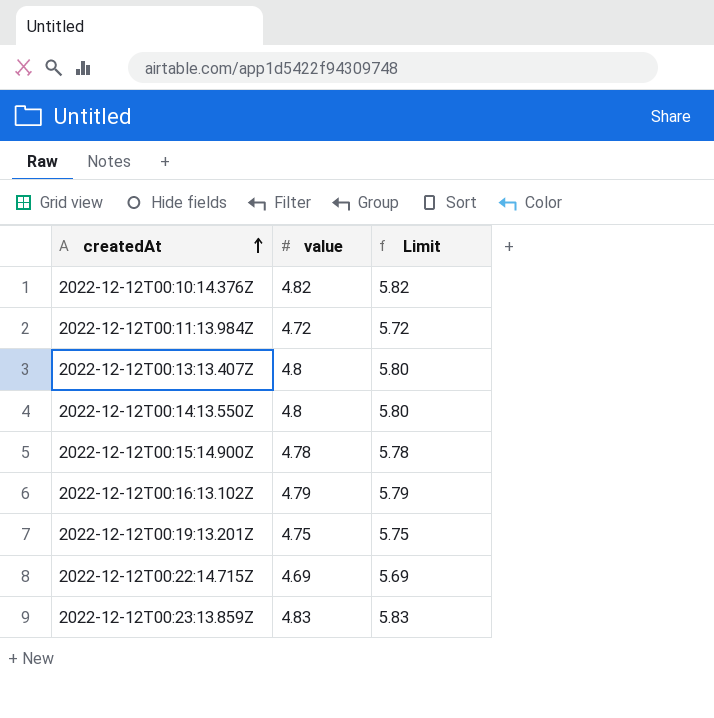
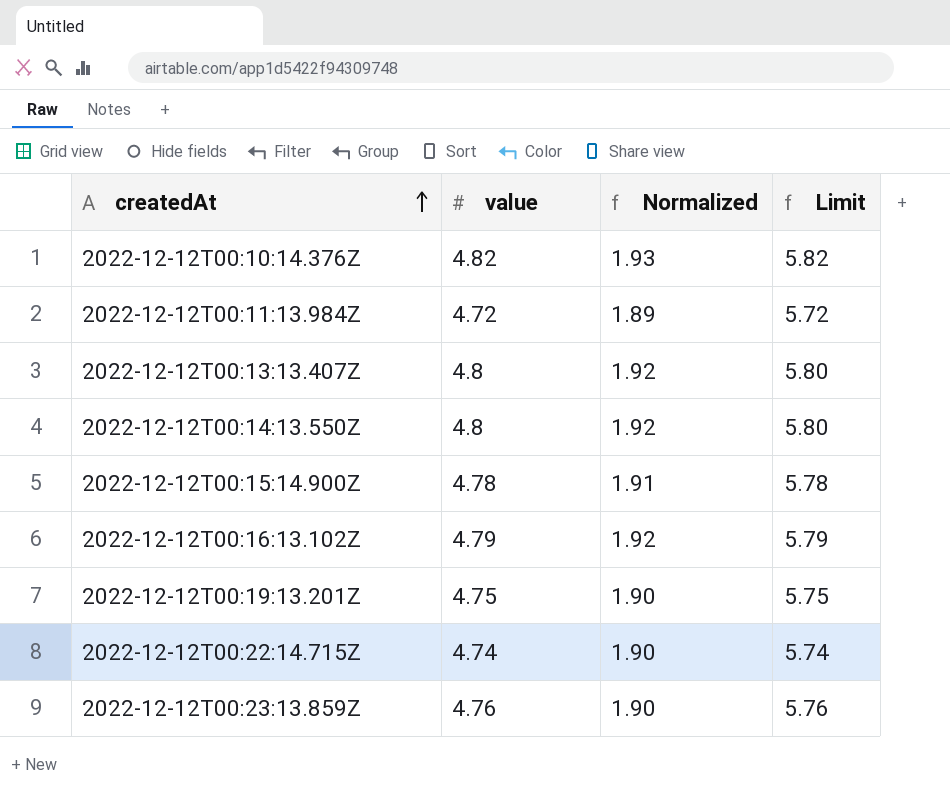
column Normalized | formula: none -> [value] * 0.4
2022-12-12T00:22:14.715Z | value: 4.69 -> 4.74
2022-12-12T00:22:14.715Z | Limit: 5.69 -> 5.74
2022-12-12T00:23:13.859Z | value: 4.83 -> 4.76
2022-12-12T00:23:13.859Z | Limit: 5.83 -> 5.76

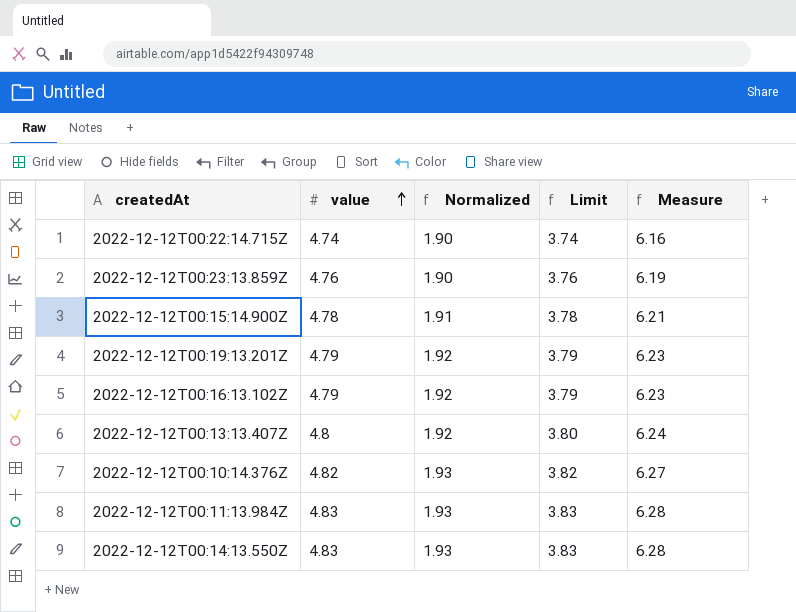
row order: createdAt ascending -> value ascending
column Limit | formula: [value] + 1 -> [value] - 1
column Measure | formula: none -> [value] * 1.3
2022-12-12T00:19:13.201Z | value: 4.75 -> 4.79
2022-12-12T00:19:13.201Z | Normalized: 1.90 -> 1.92
2022-12-12T00:11:13.984Z | value: 4.72 -> 4.83
2022-12-12T00:11:13.984Z | Normalized: 1.89 -> 1.93
2022-12-12T00:14:13.550Z | value: 4.8 -> 4.83
2022-12-12T00:14:13.550Z | Normalized: 1.92 -> 1.93

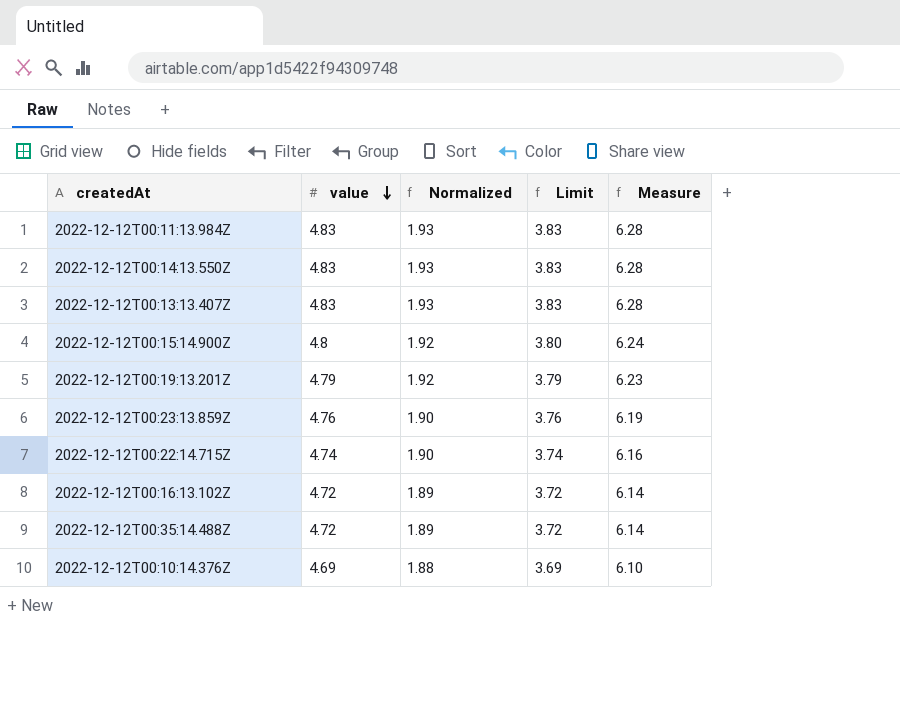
row order: value ascending -> value descending
2022-12-12T00:13:13.407Z | value: 4.8 -> 4.83
2022-12-12T00:13:13.407Z | Normalized: 1.92 -> 1.93
2022-12-12T00:13:13.407Z | Limit: 3.80 -> 3.83
2022-12-12T00:13:13.407Z | Measure: 6.24 -> 6.28
2022-12-12T00:15:14.900Z | value: 4.78 -> 4.8
2022-12-12T00:15:14.900Z | Normalized: 1.91 -> 1.92
2022-12-12T00:15:14.900Z | Limit: 3.78 -> 3.80
2022-12-12T00:15:14.900Z | Measure: 6.21 -> 6.24
2022-12-12T00:16:13.102Z | value: 4.79 -> 4.72
2022-12-12T00:16:13.102Z | Normalized: 1.92 -> 1.89
2022-12-12T00:16:13.102Z | Limit: 3.79 -> 3.72
2022-12-12T00:16:13.102Z | Measure: 6.23 -> 6.14
row 2022-12-12T00:35:14.488Z: none -> 4.72 | 1.89 | 3.72 | 6.14
2022-12-12T00:10:14.376Z | value: 4.82 -> 4.69
2022-12-12T00:10:14.376Z | Normalized: 1.93 -> 1.88
2022-12-12T00:10:14.376Z | Limit: 3.82 -> 3.69
2022-12-12T00:10:14.376Z | Measure: 6.27 -> 6.10

